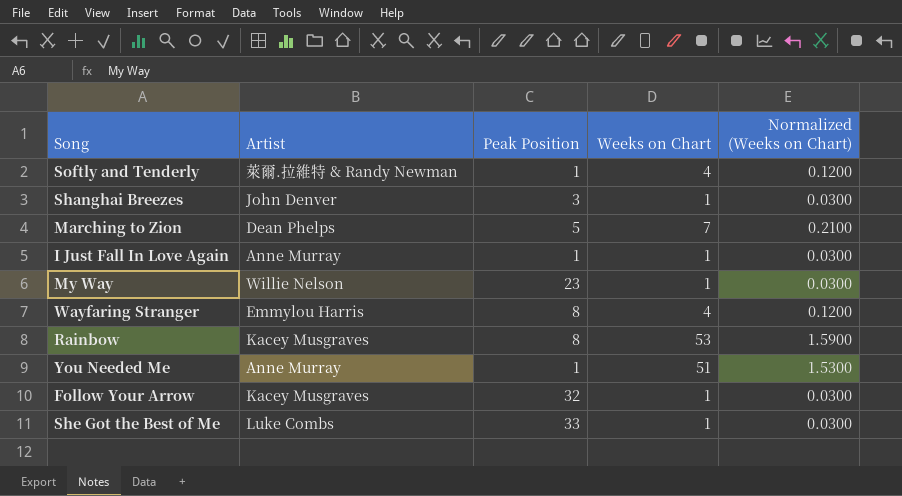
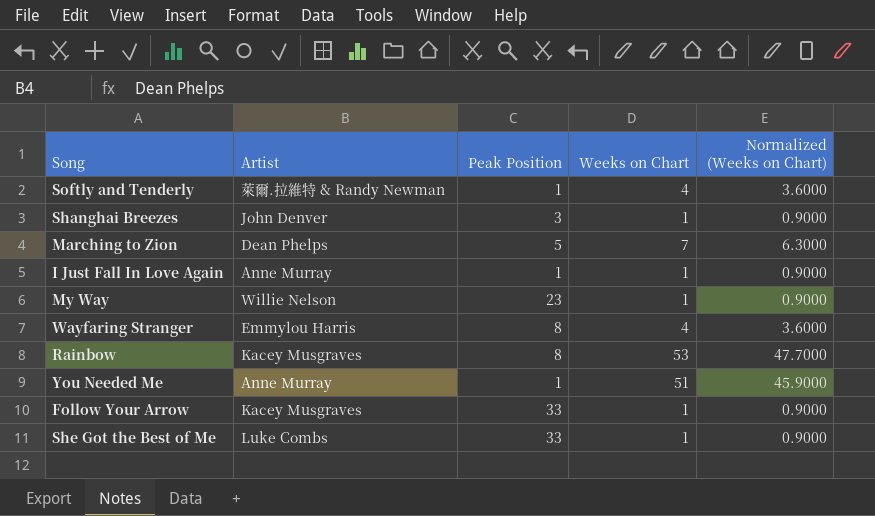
column Normalized (Weeks on Chart) | formula: [Weeks on Chart] * 0.03 -> [Weeks on Chart] * 0.9
Follow Your Arrow | Peak Position: 32 -> 33

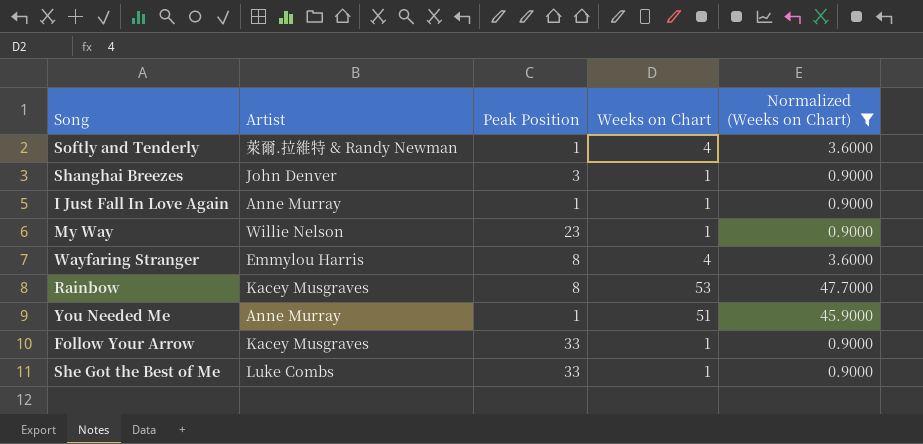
filter: none -> Normalized (Weeks on Chart) != 6.3000

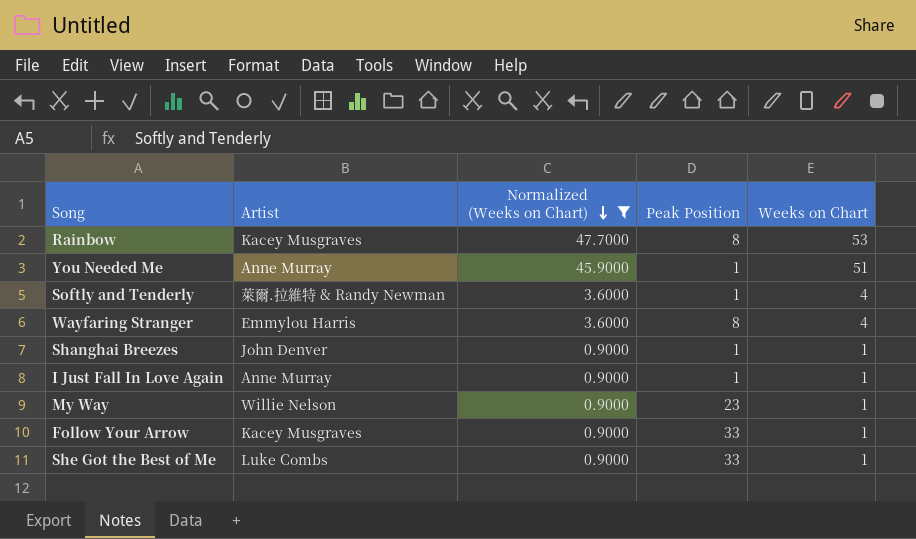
row order: none -> Normalized (Weeks on Chart) descending
column Normalized (Weeks on Chart) | position: 5 -> 3
Shanghai Breezes | Peak Position: 3 -> 1

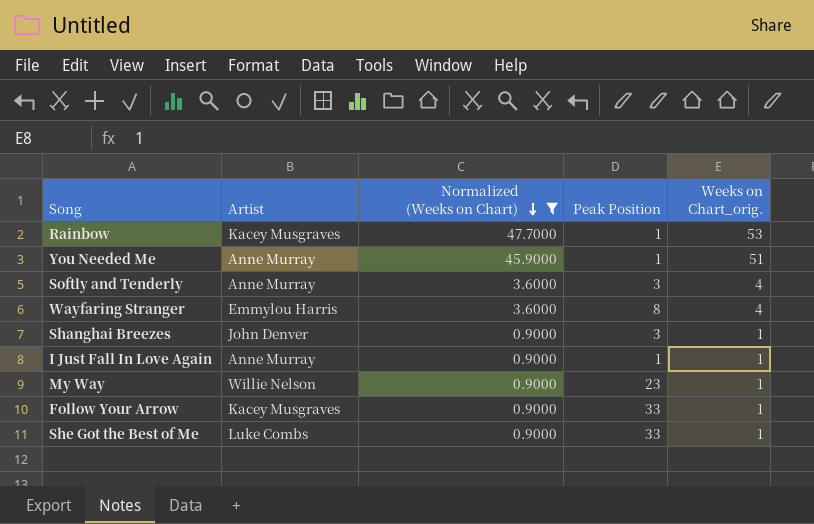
column name: Weeks on Chart -> Weeks on Chart_orig.
Rainbow | Peak Position: 8 -> 1
Softly and Tenderly | Artist: 萊爾.拉維特 & Randy Newman -> Anne Murray
Softly and Tenderly | Peak Position: 1 -> 3
Shanghai Breezes | Peak Position: 1 -> 3

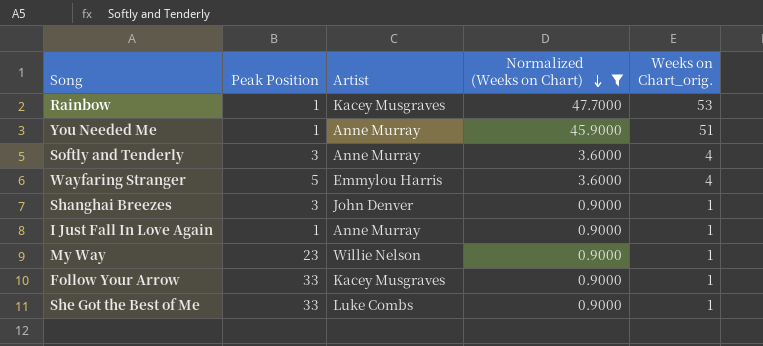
column Peak Position | position: 4 -> 2
Wayfaring Stranger | Peak Position: 8 -> 5

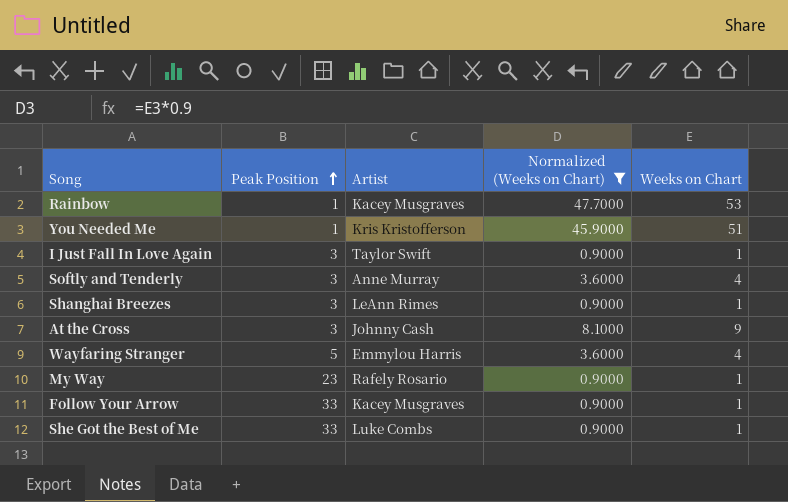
row order: Normalized (Weeks on Chart) descending -> Peak Position ascending
column name: Weeks on Chart_orig. -> Weeks on Chart
You Needed Me | Artist: Anne Murray -> Kris Kristofferson
I Just Fall In Love Again | Peak Position: 1 -> 3
I Just Fall In Love Again | Artist: Anne Murray -> Taylor Swift
Shanghai Breezes | Artist: John Denver -> LeAnn Rimes
row At the Cross: none -> 3 | Johnny Cash | 8.1000 | 9
My Way | Artist: Willie Nelson -> Rafely Rosario

